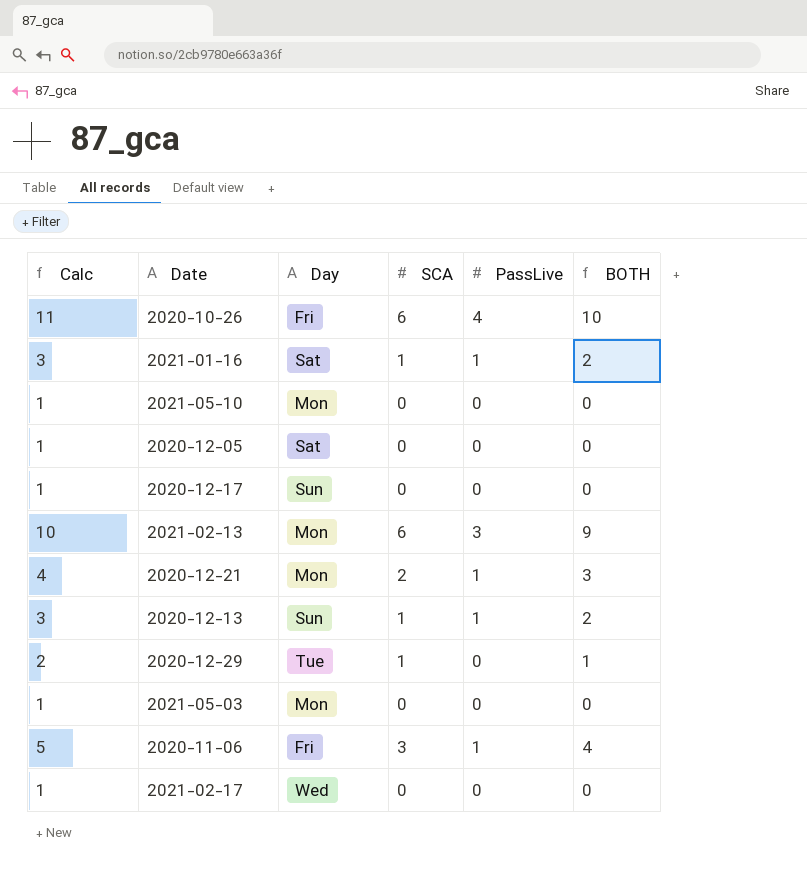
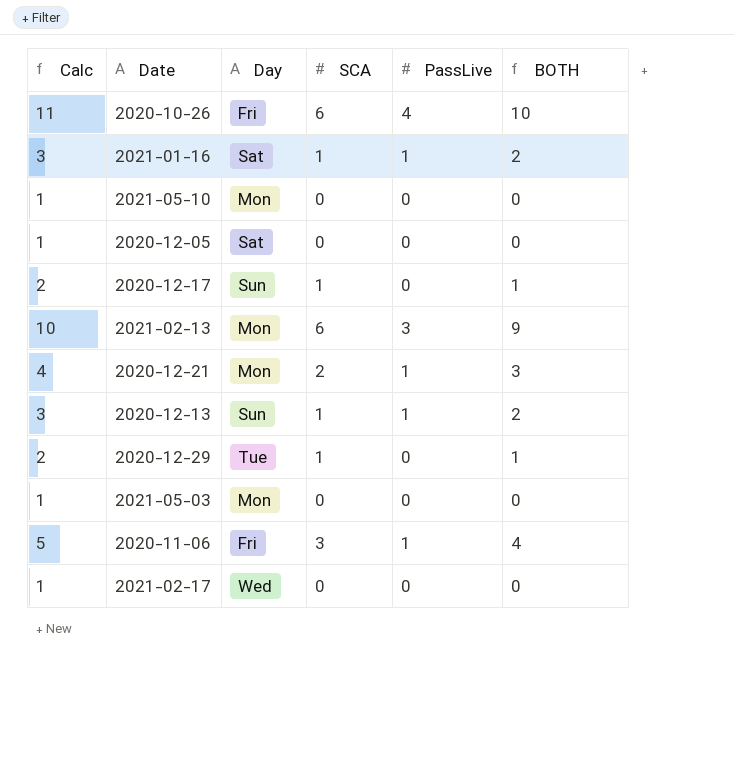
2020-12-17 | Calc: 1 -> 2
2020-12-17 | SCA: 0 -> 1
2020-12-17 | BOTH: 0 -> 1

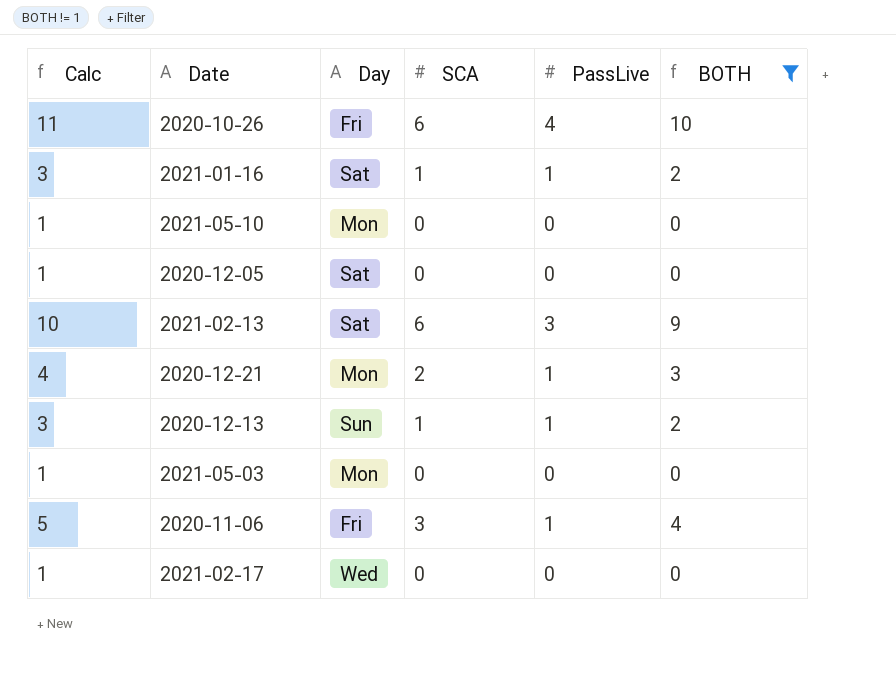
filter: none -> BOTH != 1
2021-02-13 | Day: Mon -> Sat

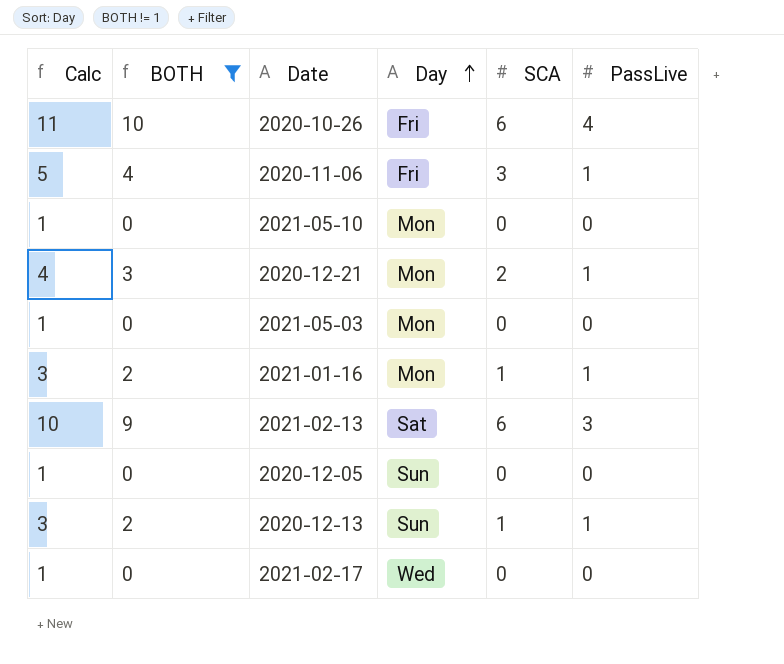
row order: none -> Day ascending
column BOTH | position: 6 -> 2
2021-01-16 | Day: Sat -> Mon
2020-12-05 | Day: Sat -> Sun

